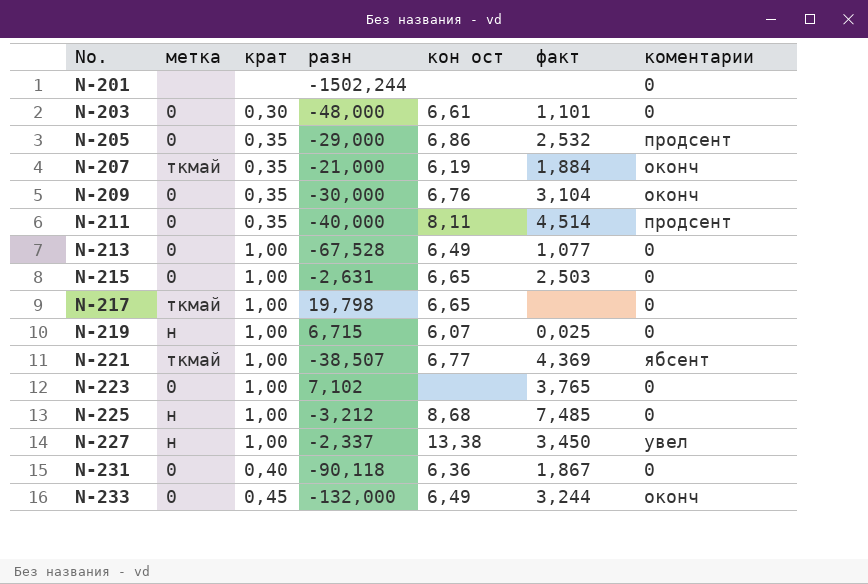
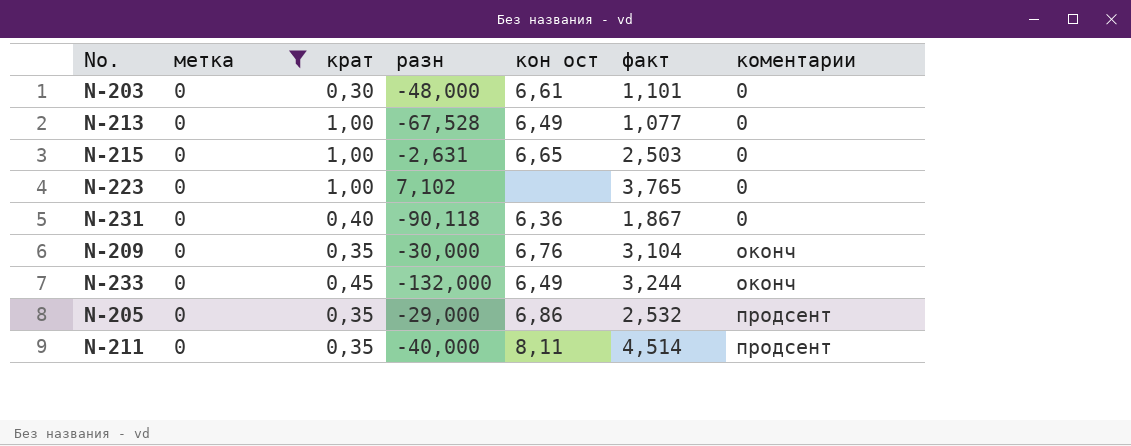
filter: none -> метка = 0
row order: No. ascending -> коментарии ascending

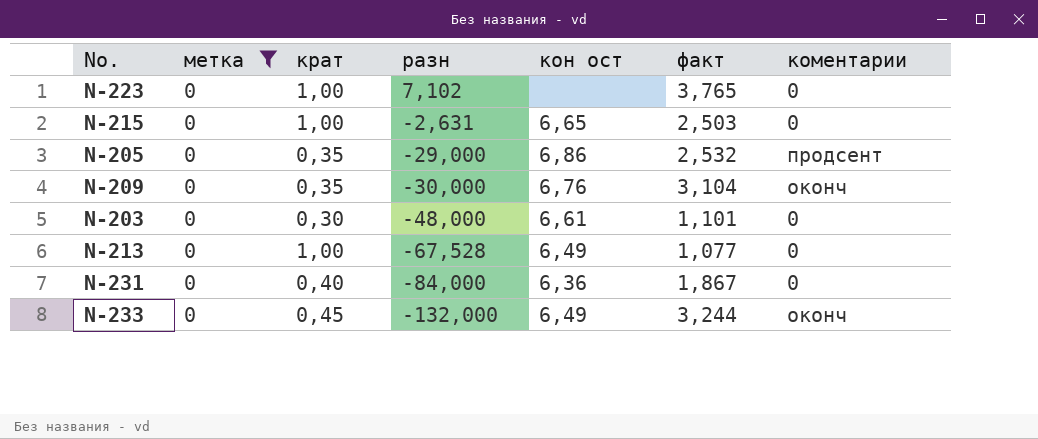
row order: коментарии ascending -> разн descending
row N-211: 0 | 0,35 | -40,000 | 8,11 | 4,514 | продсент -> none
N-231 | разн: -90,118 -> -84,000

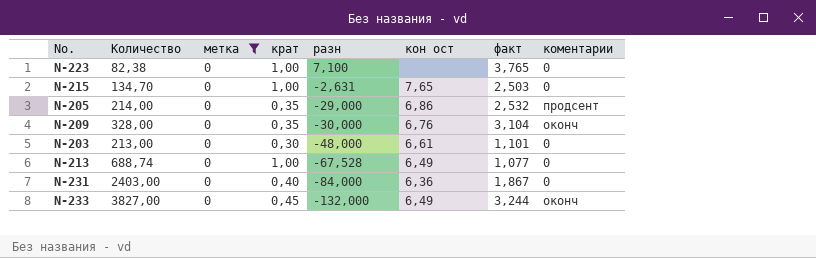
column Количество | position: none -> 2
N-223 | разн: 7,102 -> 7,100
N-215 | кон ост: 6,65 -> 7,65

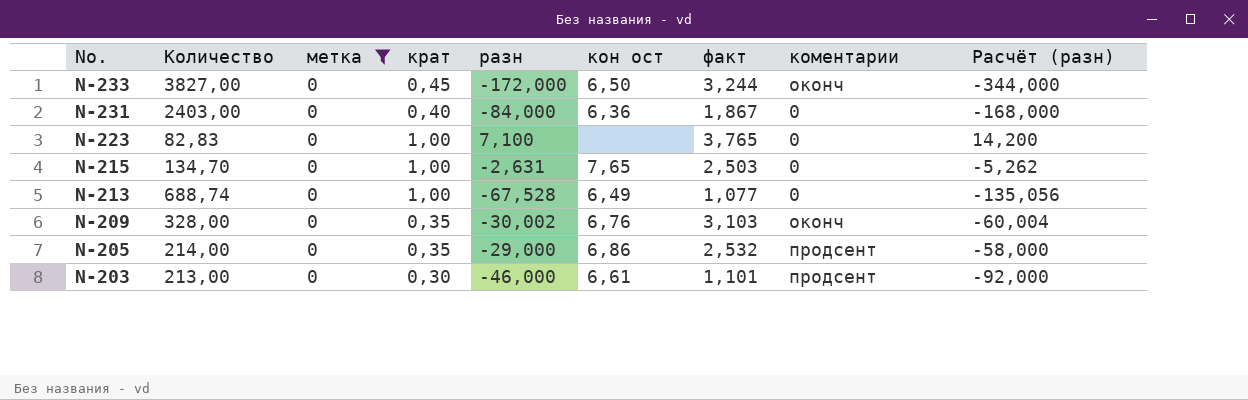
row order: разн descending -> No. descending
column Расчёт (разн) | formula: none -> [разн] * 2
N-233 | разн: -132,000 -> -172,000
N-233 | кон ост: 6,49 -> 6,50
N-223 | Количество: 82,38 -> 82,83
N-209 | разн: -30,000 -> -30,002
N-209 | факт: 3,104 -> 3,103
N-203 | разн: -48,000 -> -46,000
N-203 | коментарии: 0 -> продсент

